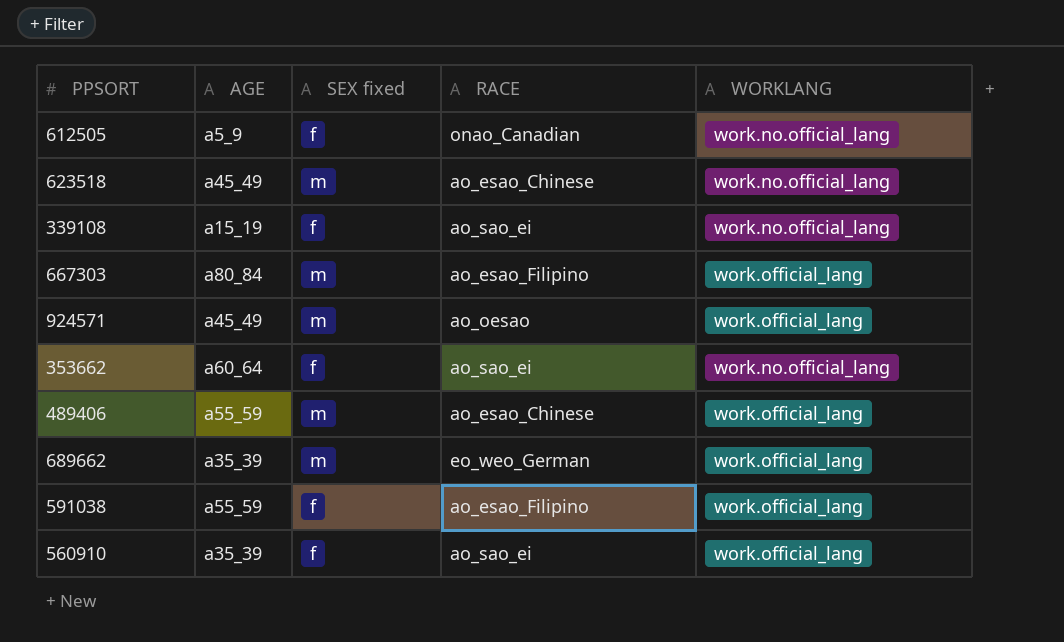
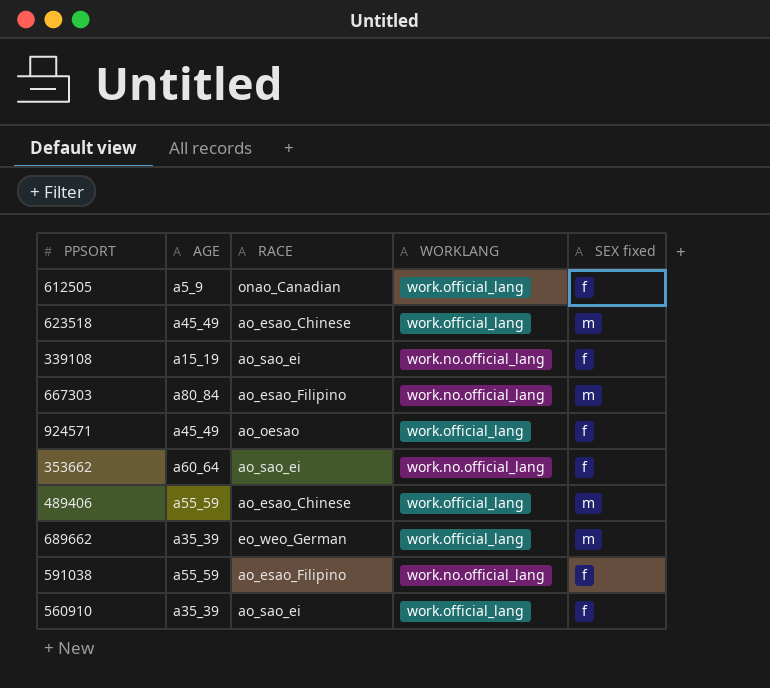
column SEX fixed | position: 3 -> 5
612505 | WORKLANG: work.no.official_lang -> work.official_lang
623518 | WORKLANG: work.no.official_lang -> work.official_lang
667303 | WORKLANG: work.official_lang -> work.no.official_lang
924571 | SEX fixed: m -> f
591038 | WORKLANG: work.official_lang -> work.no.official_lang

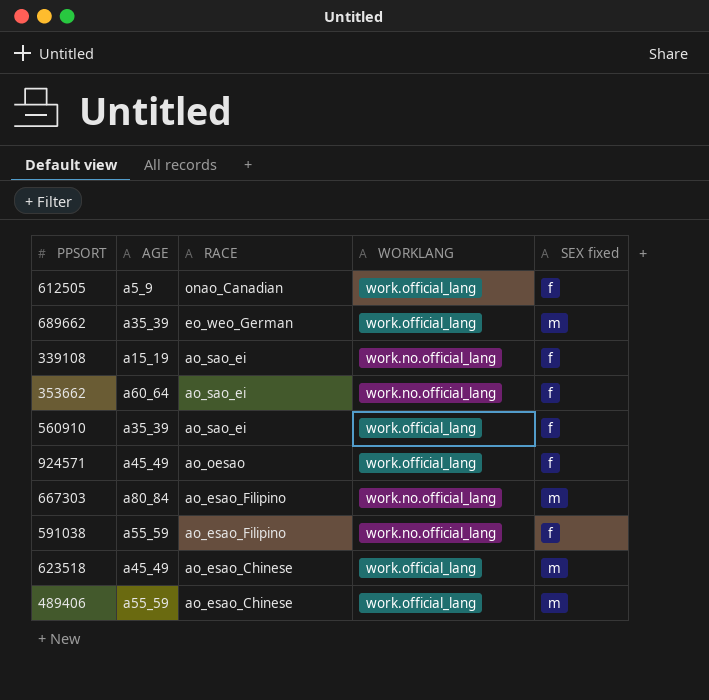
row order: none -> RACE descending

